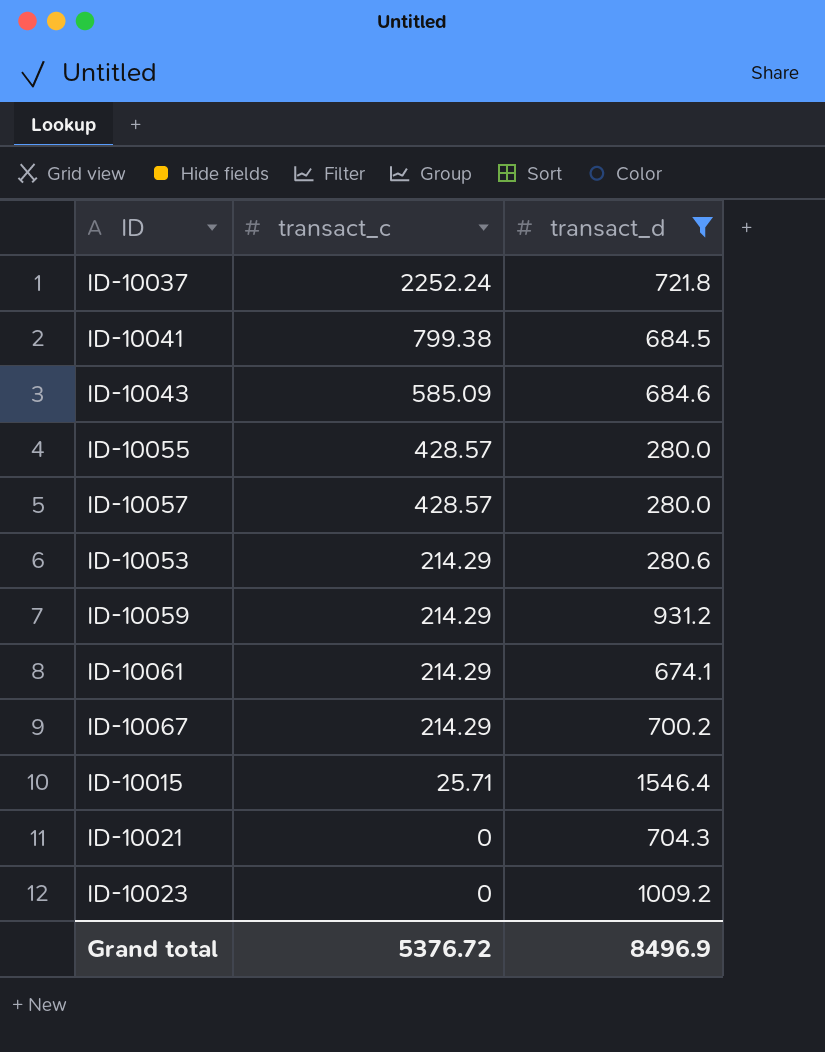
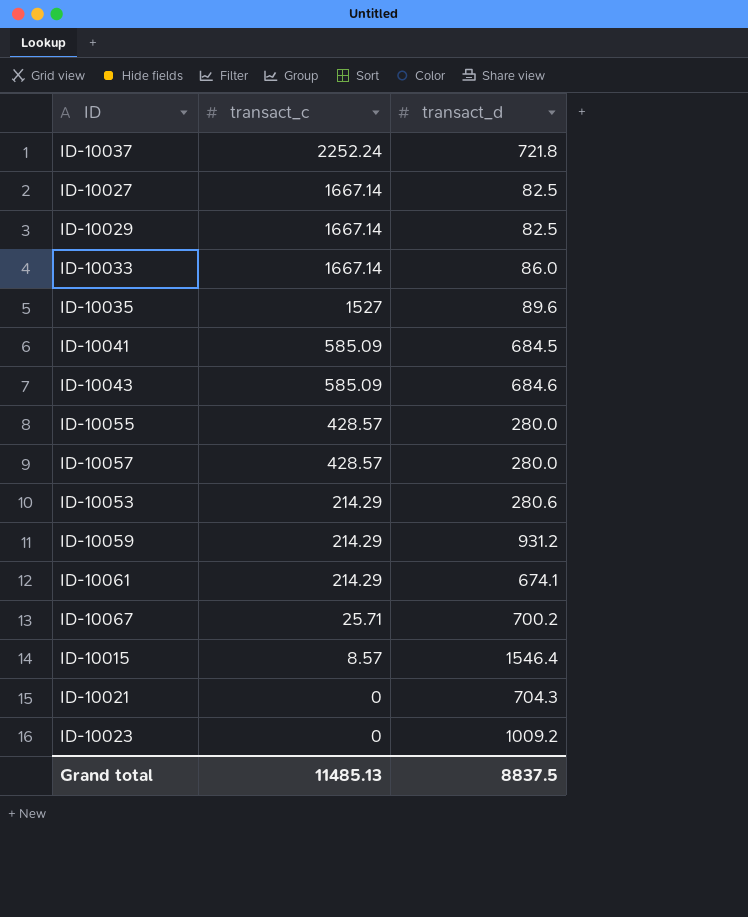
filter: transact_d >= 280.0 -> none
ID-10041 | transact_c: 799.38 -> 585.09
ID-10067 | transact_c: 214.29 -> 25.71
ID-10015 | transact_c: 25.71 -> 8.57
Grand total | transact_c: 5376.72 -> 11485.13
Grand total | transact_d: 8496.9 -> 8837.5

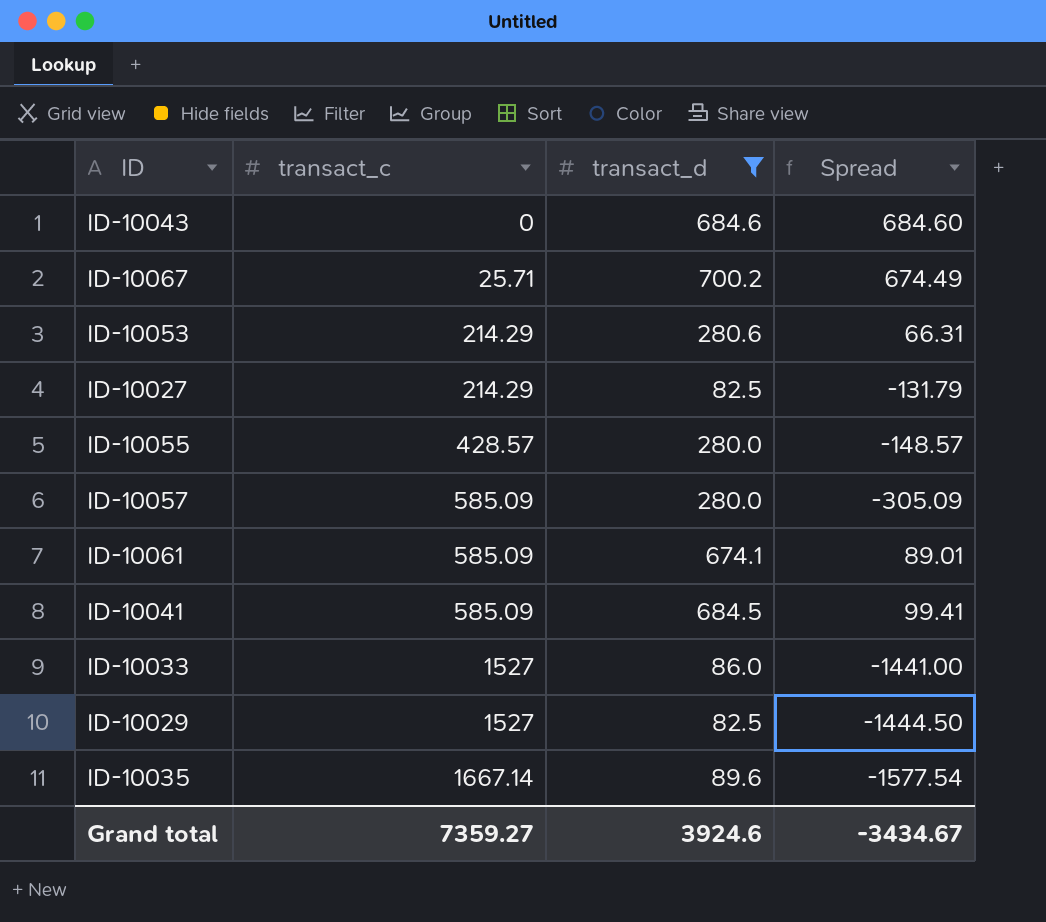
filter: none -> transact_d <= 700.2
row order: transact_c descending -> transact_c ascending
column Spread | formula: none -> [transact_d] - [transact_c]
ID-10043 | transact_c: 585.09 -> 0
ID-10027 | transact_c: 1667.14 -> 214.29
ID-10057 | transact_c: 428.57 -> 585.09
ID-10061 | transact_c: 214.29 -> 585.09
ID-10033 | transact_c: 1667.14 -> 1527
ID-10029 | transact_c: 1667.14 -> 1527
ID-10035 | transact_c: 1527 -> 1667.14
Grand total | transact_c: 11485.13 -> 7359.27
Grand total | transact_d: 8837.5 -> 3924.6

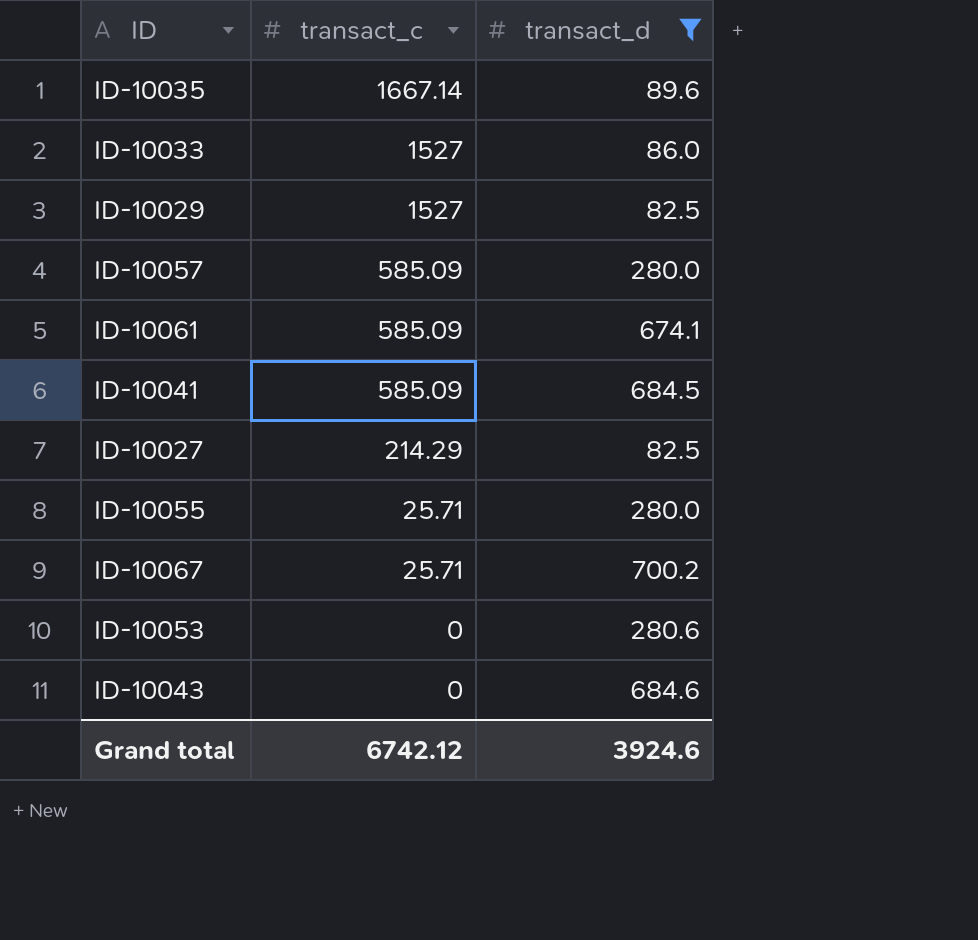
row order: transact_c ascending -> transact_c descending
column Spread | formula: [transact_d] - [transact_c] -> none
ID-10055 | transact_c: 428.57 -> 25.71
ID-10053 | transact_c: 214.29 -> 0
Grand total | transact_c: 7359.27 -> 6742.12

